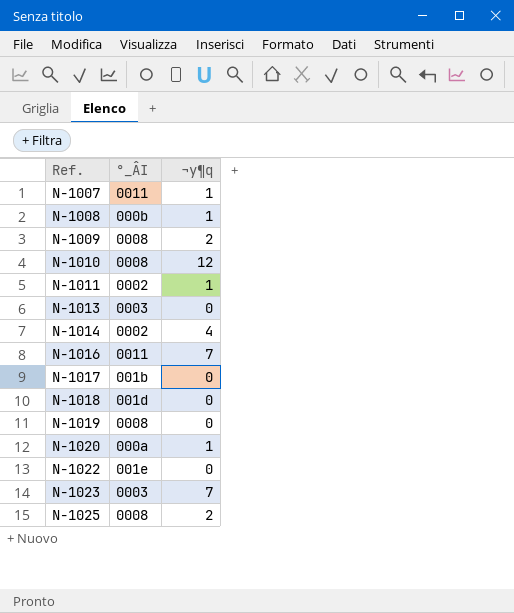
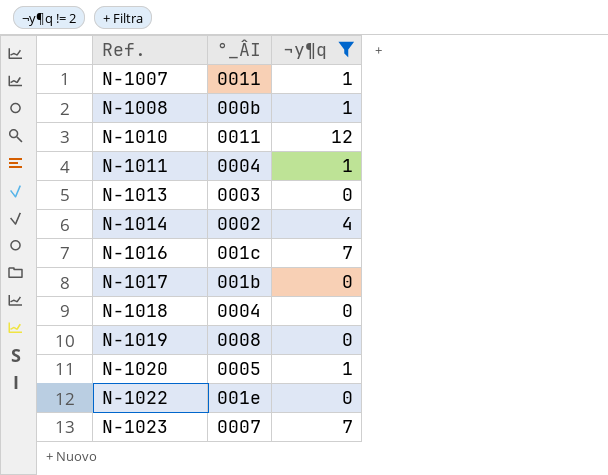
filter: none -> ¬y¶q != 2
N-1010 | °_ÂI: 0008 -> 0011
N-1011 | °_ÂI: 0002 -> 0004
N-1016 | °_ÂI: 0011 -> 001c
N-1018 | °_ÂI: 001d -> 0004
N-1020 | °_ÂI: 000a -> 0005
N-1023 | °_ÂI: 0003 -> 0007

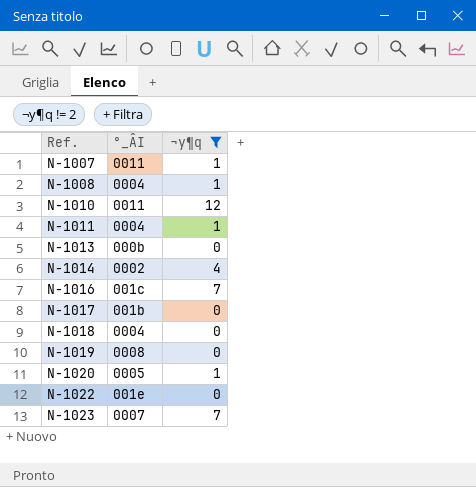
N-1008 | °_ÂI: 000b -> 0004
N-1013 | °_ÂI: 0003 -> 000b

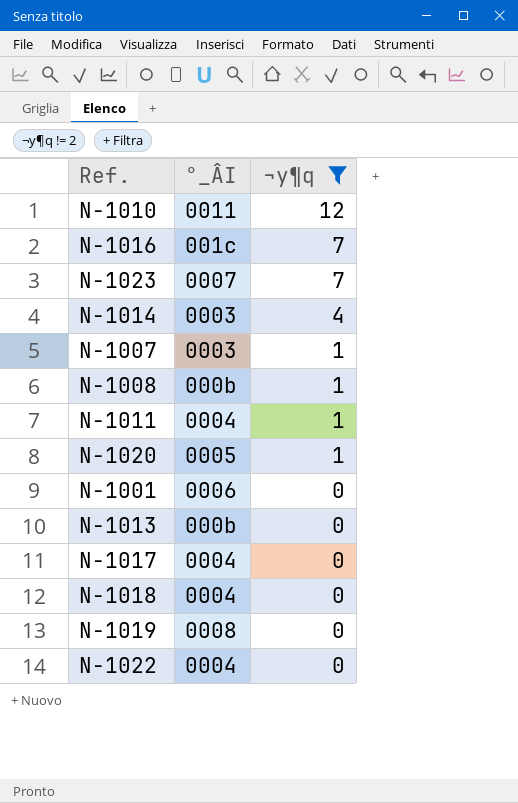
row order: Ref. ascending -> ¬y¶q descending
N-1014 | °_ÂI: 0002 -> 0003
N-1007 | °_ÂI: 0011 -> 0003
N-1008 | °_ÂI: 0004 -> 000b
row N-1001: none -> 0006 | 0
N-1017 | °_ÂI: 001b -> 0004
N-1022 | °_ÂI: 001e -> 0004

